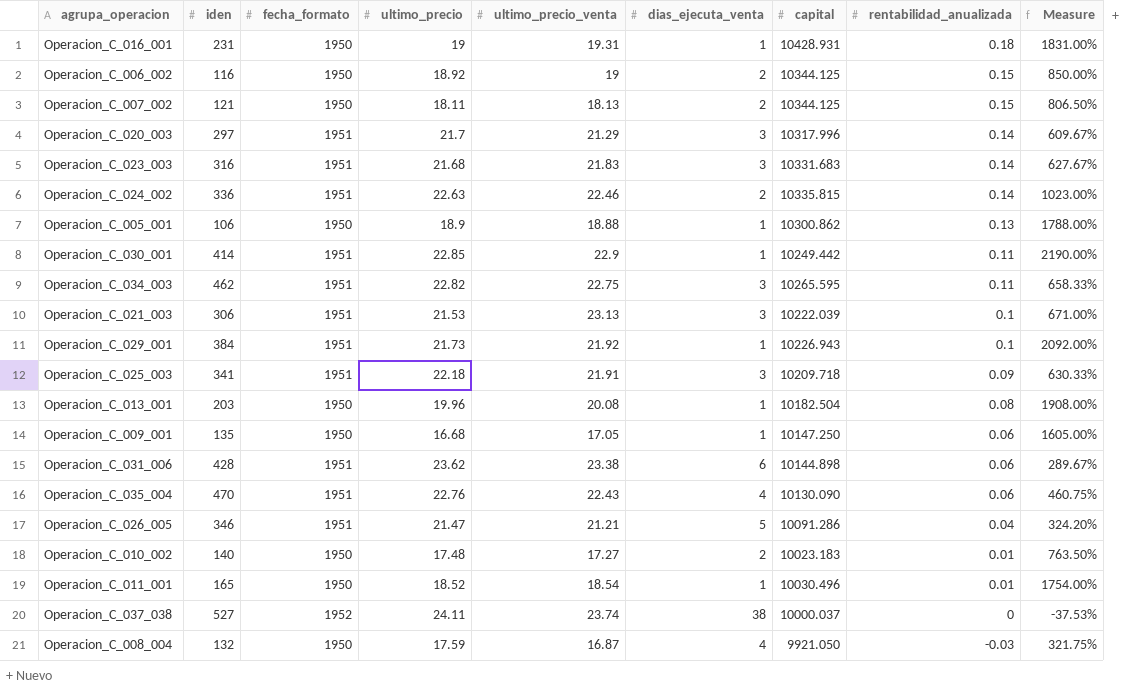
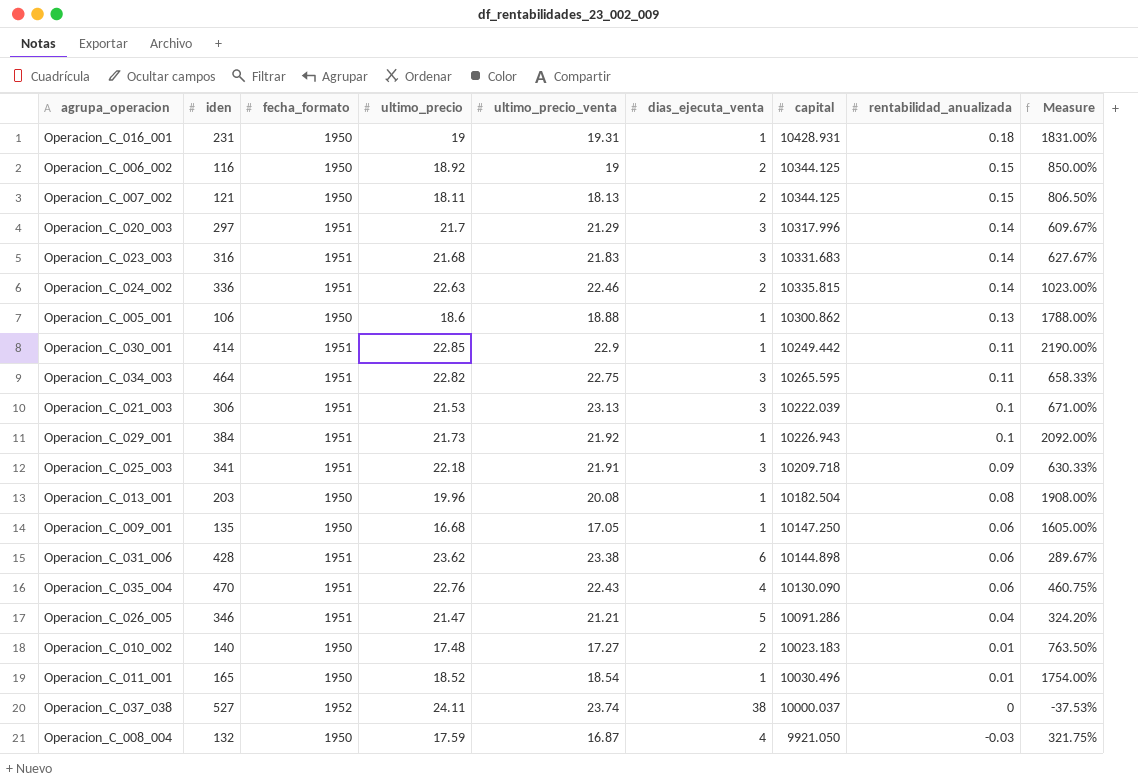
Operacion_C_005_001 | ultimo_precio: 18.9 -> 18.6
Operacion_C_034_003 | iden: 462 -> 464

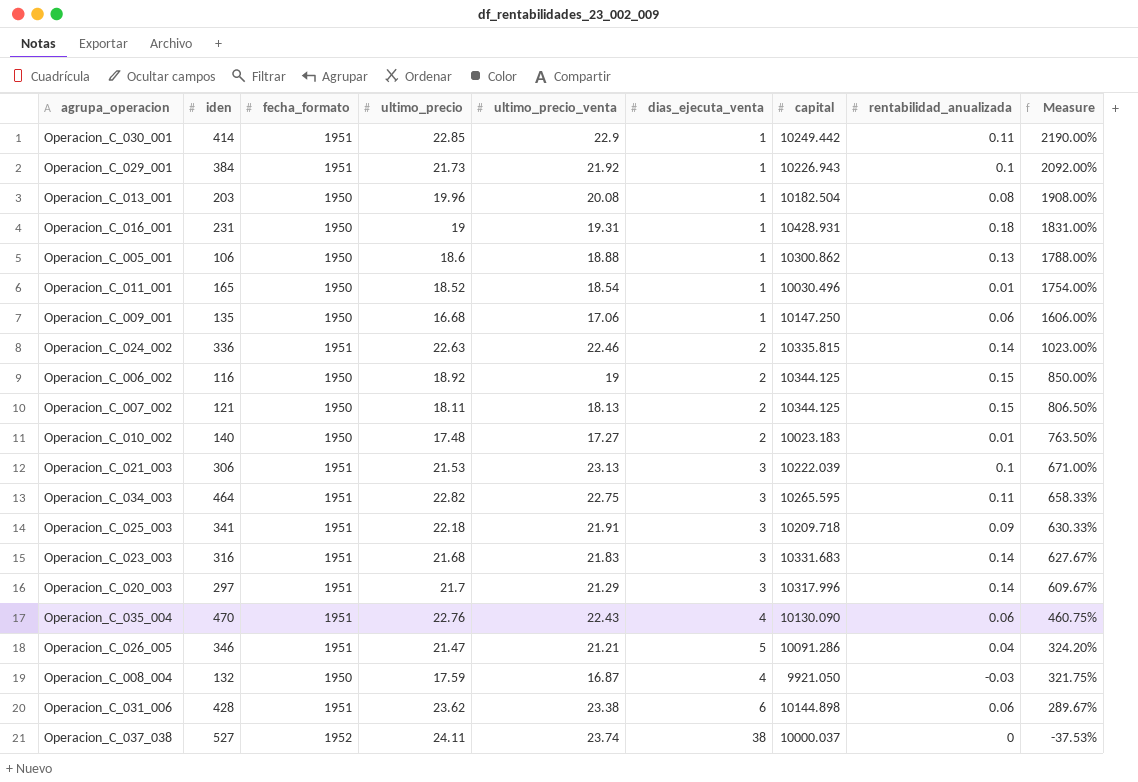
row order: rentabilidad_anualizada descending -> Measure descending
Operacion_C_009_001 | ultimo_precio_venta: 17.05 -> 17.06
Operacion_C_009_001 | Measure: 1605.00% -> 1606.00%

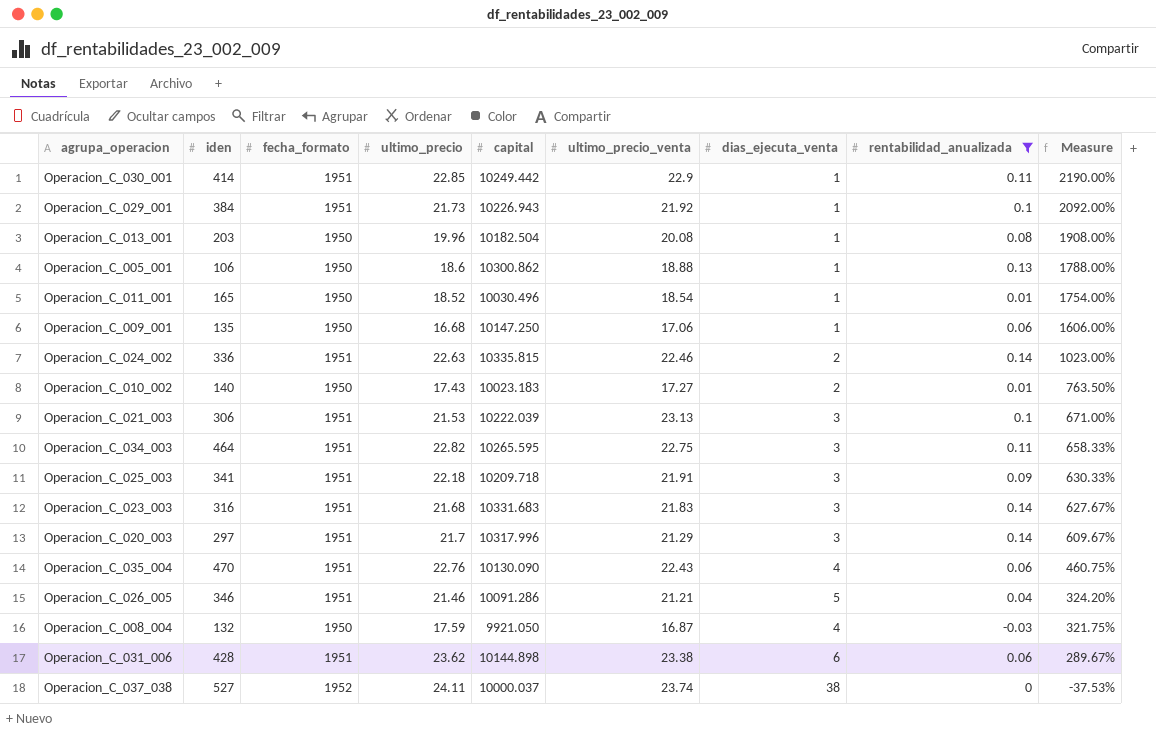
filter: none -> rentabilidad_anualizada <= 0.14
column capital | position: 7 -> 5
Operacion_C_010_002 | ultimo_precio: 17.48 -> 17.43
Operacion_C_026_005 | ultimo_precio: 21.47 -> 21.46

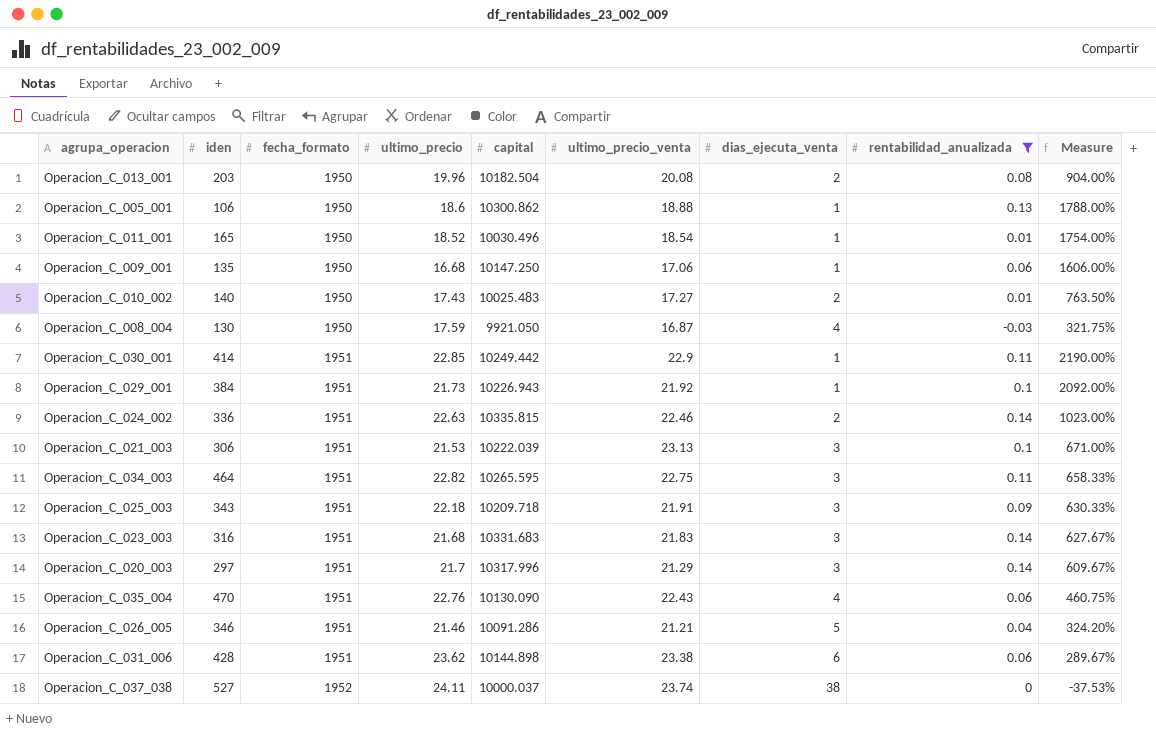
row order: Measure descending -> fecha_formato ascending
Operacion_C_013_001 | dias_ejecuta_venta: 1 -> 2
Operacion_C_013_001 | Measure: 1908.00% -> 904.00%
Operacion_C_010_002 | capital: 10023.183 -> 10025.483
Operacion_C_008_004 | iden: 132 -> 130
Operacion_C_025_003 | iden: 341 -> 343

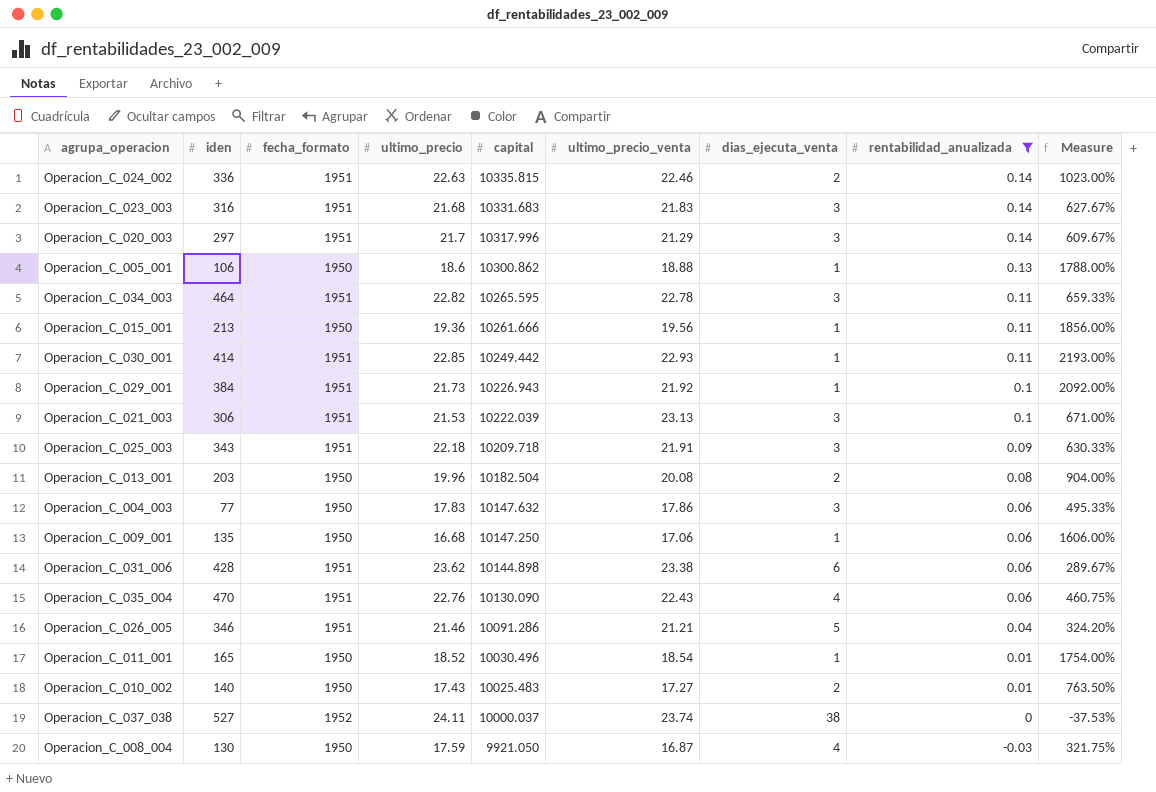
row order: fecha_formato ascending -> capital descending
Operacion_C_034_003 | ultimo_precio_venta: 22.75 -> 22.78
Operacion_C_034_003 | Measure: 658.33% -> 659.33%
row Operacion_C_015_001: none -> 213 | 1950 | 19.36 | 10261.666 | 19.56 | 1 | 0.11 | 1856.00%
Operacion_C_030_001 | ultimo_precio_venta: 22.9 -> 22.93
Operacion_C_030_001 | Measure: 2190.00% -> 2193.00%
row Operacion_C_004_003: none -> 77 | 1950 | 17.83 | 10147.632 | 17.86 | 3 | 0.06 | 495.33%

